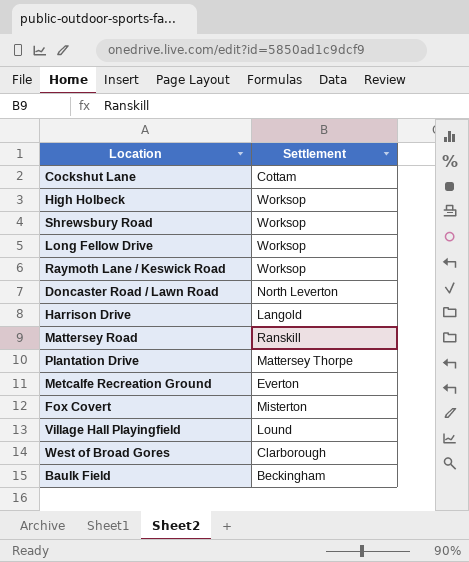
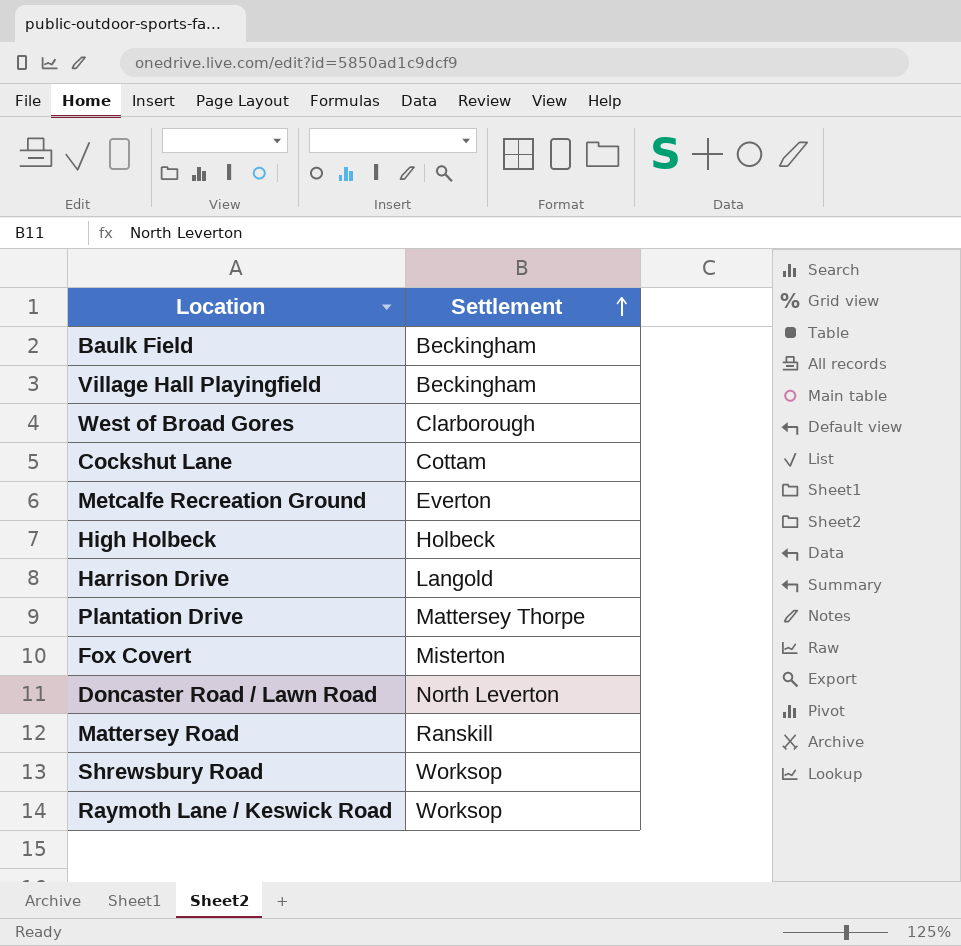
row order: none -> Settlement ascending
row Long Fellow Drive: Worksop -> none
Village Hall Playingfield | Settlement: Lound -> Beckingham
High Holbeck | Settlement: Worksop -> Holbeck

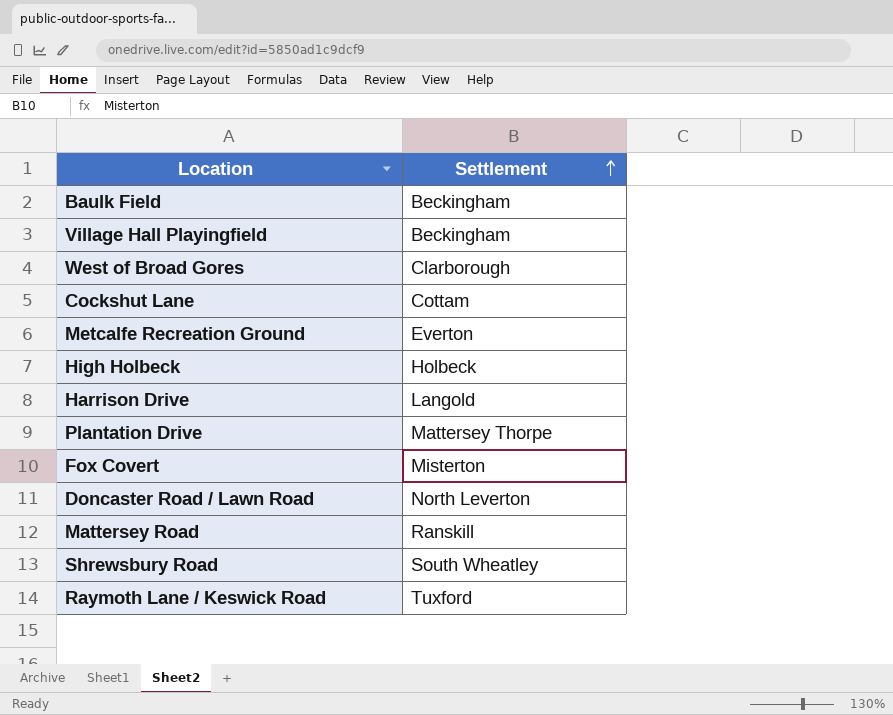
Shrewsbury Road | Settlement: Worksop -> South Wheatley
Raymoth Lane / Keswick Road | Settlement: Worksop -> Tuxford

